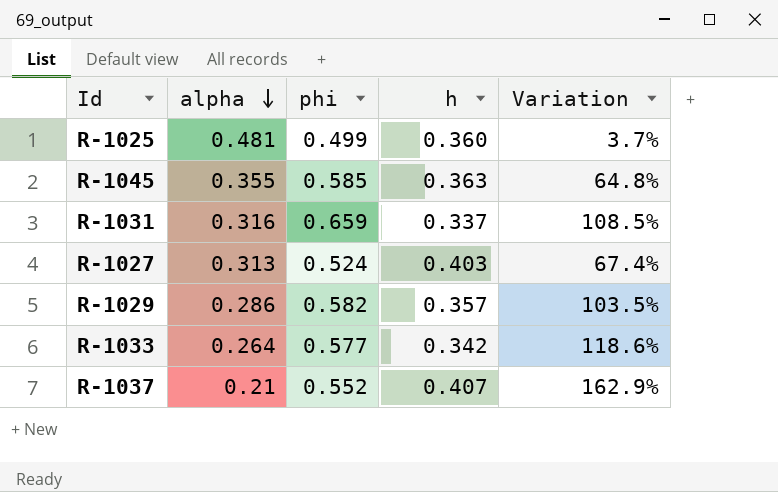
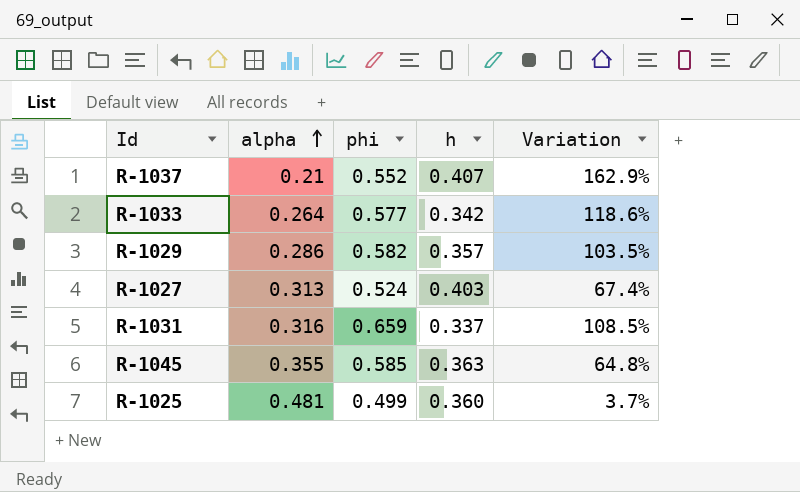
row order: alpha descending -> alpha ascending

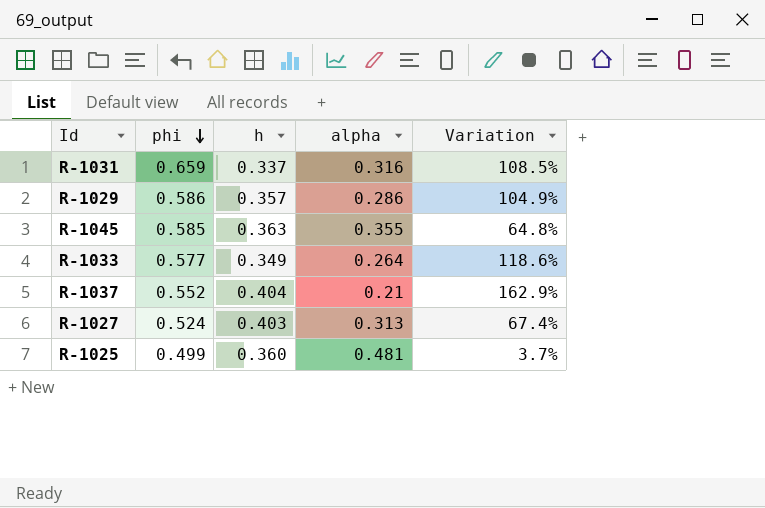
row order: alpha ascending -> phi descending
column alpha | position: 2 -> 4
R-1029 | phi: 0.582 -> 0.586
R-1029 | Variation: 103.5% -> 104.9%
R-1033 | h: 0.342 -> 0.349
R-1037 | h: 0.407 -> 0.404

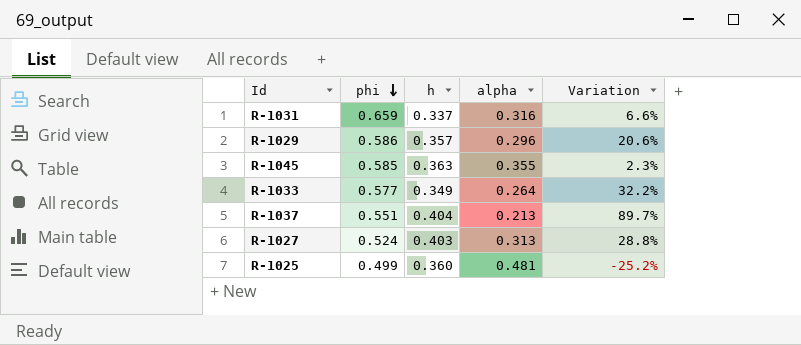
column Variation | formula: ([phi] - [alpha]) / [alpha] -> ([h] - [alpha]) / [alpha]
R-1029 | alpha: 0.286 -> 0.296
R-1037 | phi: 0.552 -> 0.551
R-1037 | alpha: 0.21 -> 0.213

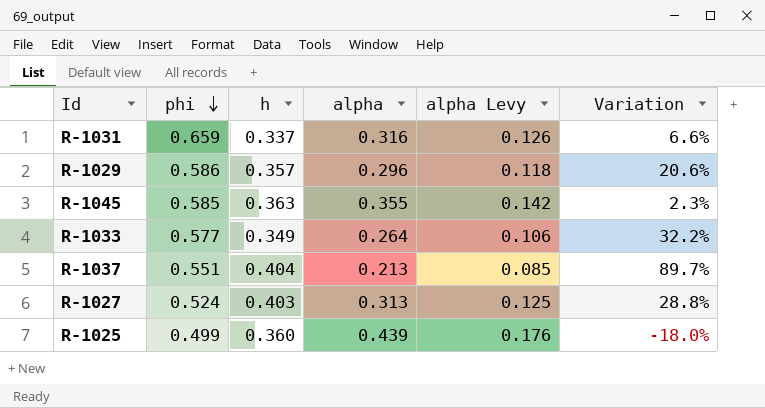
column alpha Levy | formula: none -> [alpha] * 0.4
R-1025 | alpha: 0.481 -> 0.439
R-1025 | Variation: -25.2% -> -18.0%

